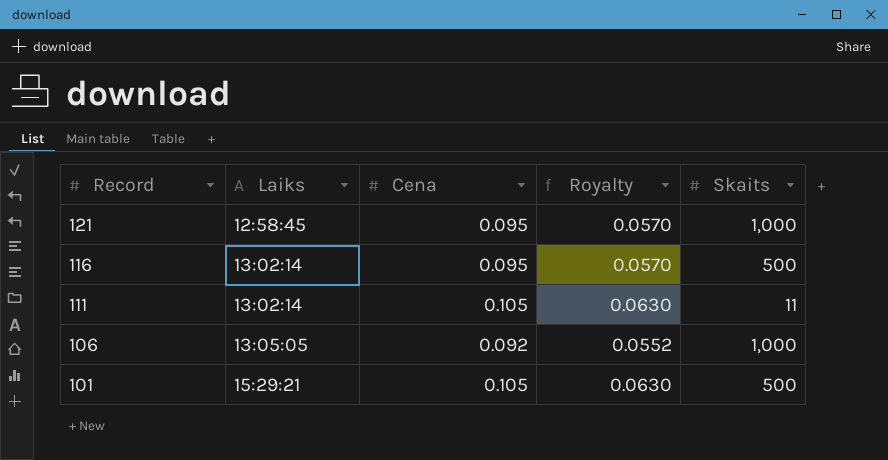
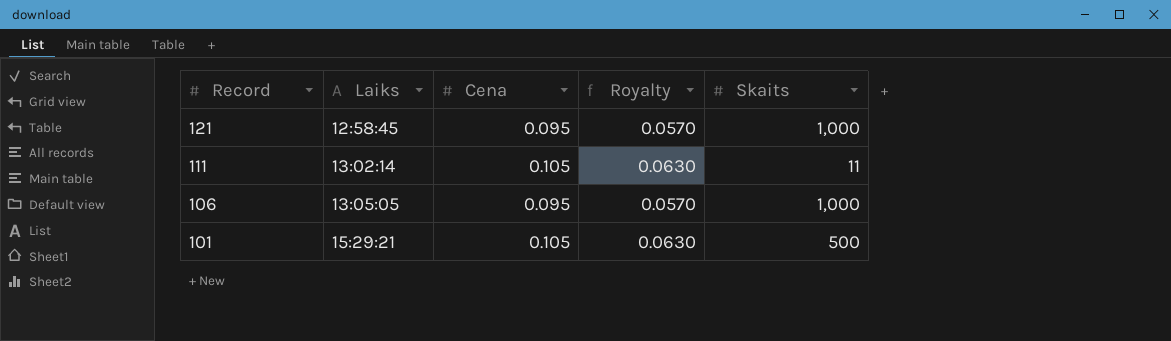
row 116: 13:02:14 | 0.095 | 0.0570 | 500 -> none
106 | Cena: 0.092 -> 0.095
106 | Royalty: 0.0552 -> 0.0570

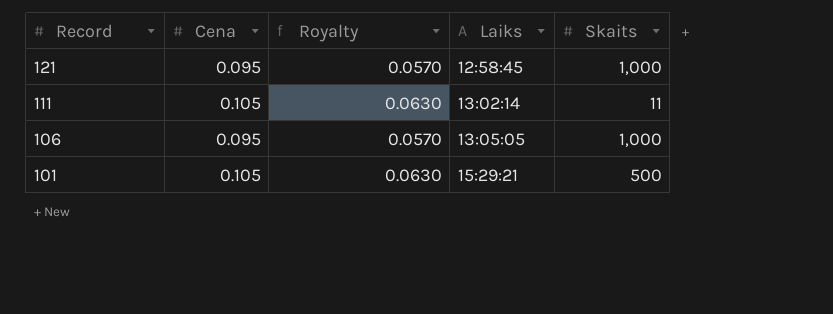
column Laiks | position: 2 -> 4

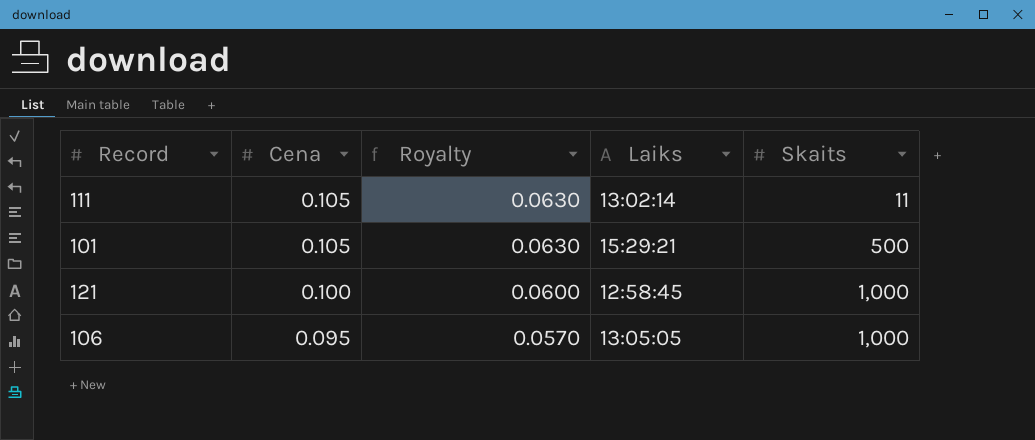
row order: Record descending -> Cena descending
121 | Cena: 0.095 -> 0.100
121 | Royalty: 0.0570 -> 0.0600

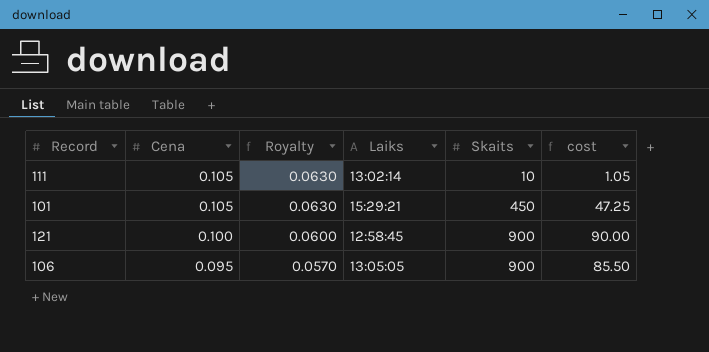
column cost | formula: none -> [Cena] * [Skaits]
111 | Skaits: 11 -> 10
101 | Skaits: 500 -> 450
121 | Skaits: 1,000 -> 900
106 | Skaits: 1,000 -> 900

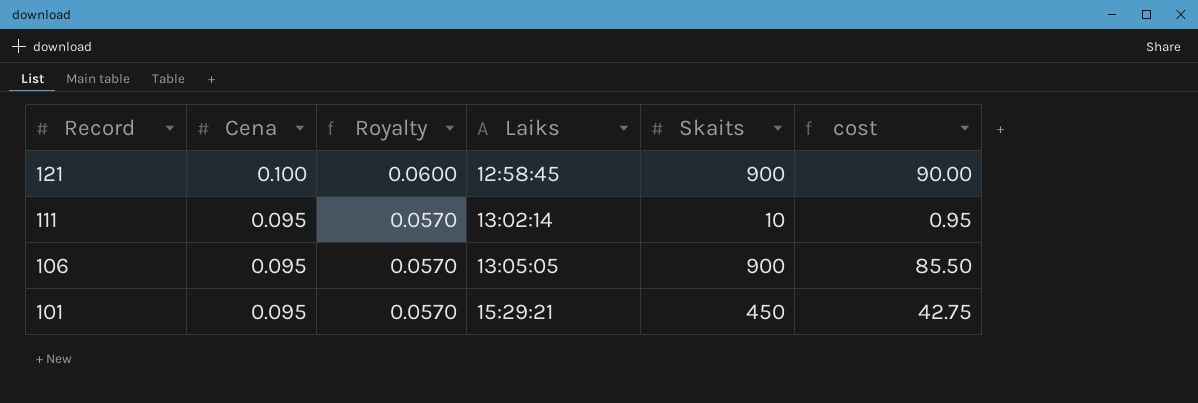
row order: Cena descending -> Record descending
111 | Cena: 0.105 -> 0.095
111 | Royalty: 0.0630 -> 0.0570
111 | cost: 1.05 -> 0.95
101 | Cena: 0.105 -> 0.095
101 | Royalty: 0.0630 -> 0.0570
101 | cost: 47.25 -> 42.75

